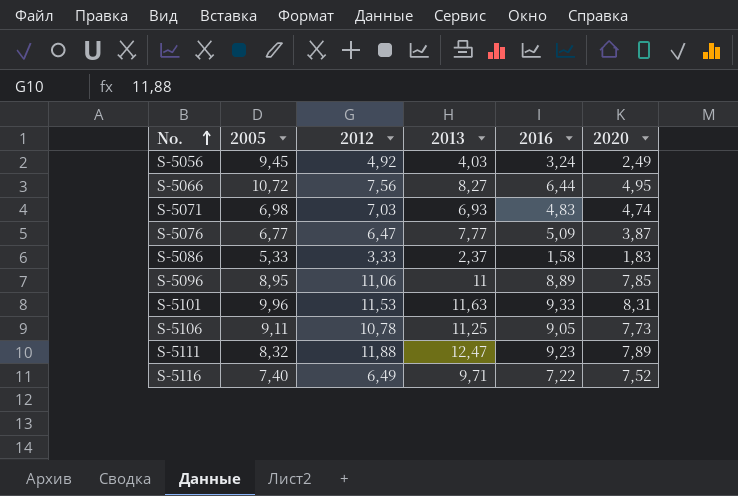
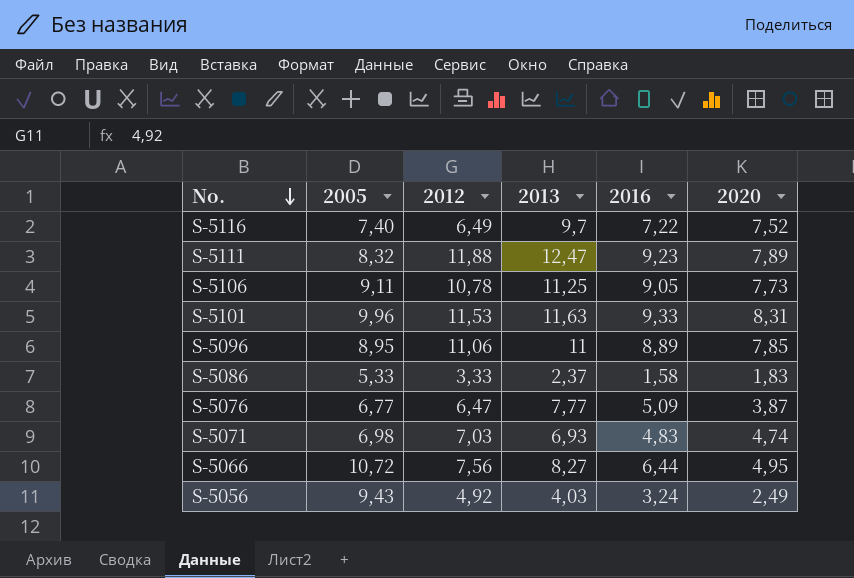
row order: No. ascending -> No. descending
S-5116 | 2013: 9,71 -> 9,7
S-5056 | 2005: 9,45 -> 9,43

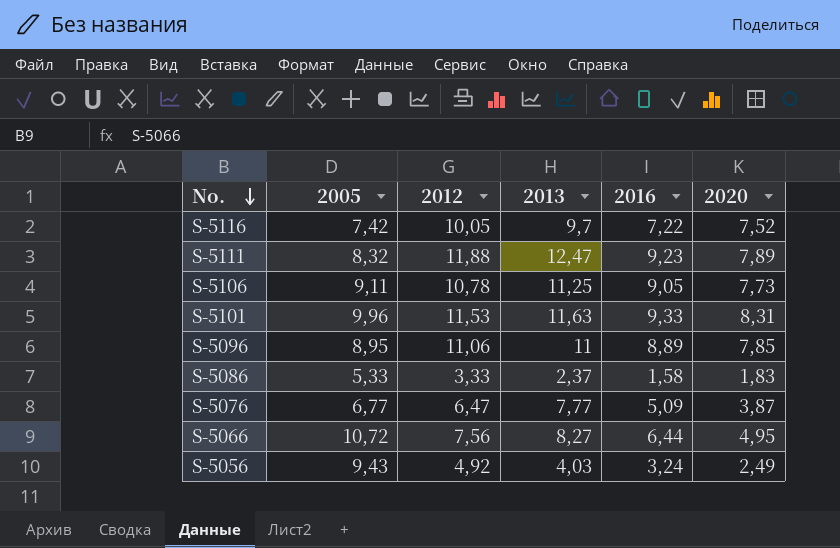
row S-5071: 6,98 | 7,03 | 6,93 | 4,83 | 4,74 -> none
S-5116 | 2005: 7,40 -> 7,42
S-5116 | 2012: 6,49 -> 10,05

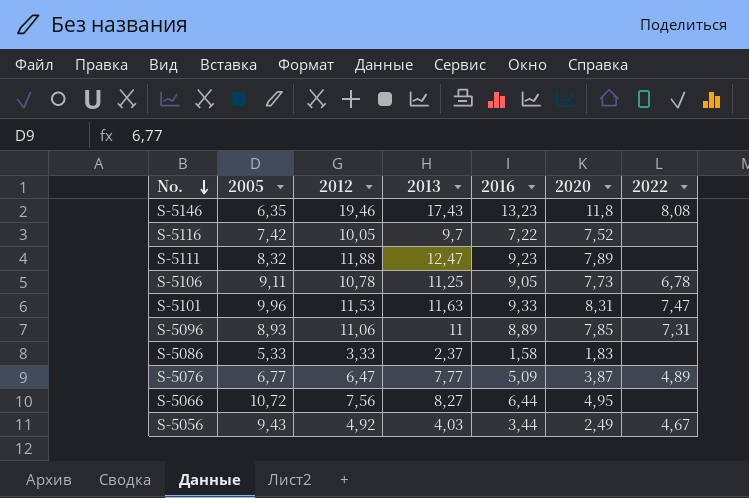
column 2022 | position: none -> 7
row S-5146: none -> 6,35 | 19,46 | 17,43 | 13,23 | 11,8 | 8,08
S-5096 | 2005: 8,95 -> 8,93
S-5056 | 2016: 3,24 -> 3,44

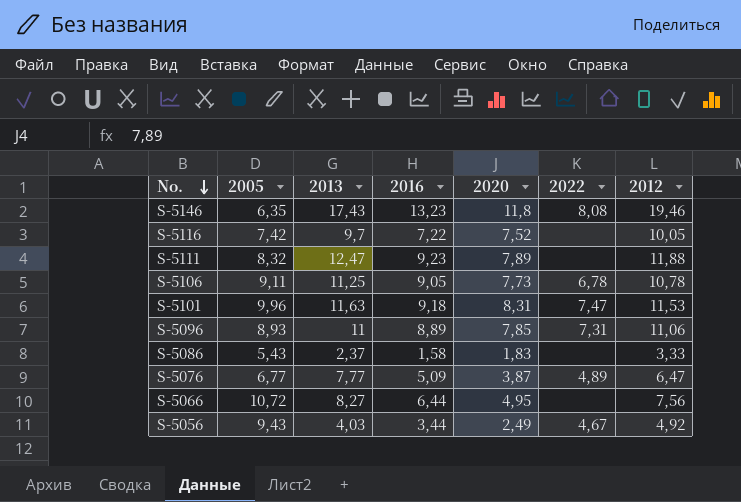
column 2012 | position: 3 -> 7
S-5101 | 2016: 9,33 -> 9,18
S-5086 | 2005: 5,33 -> 5,43

